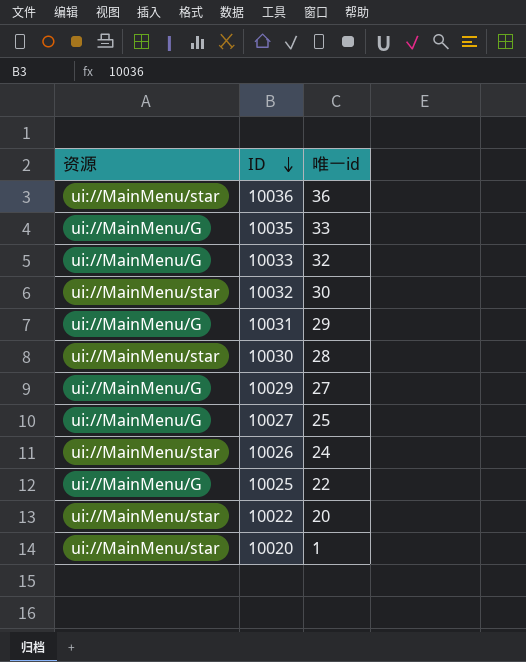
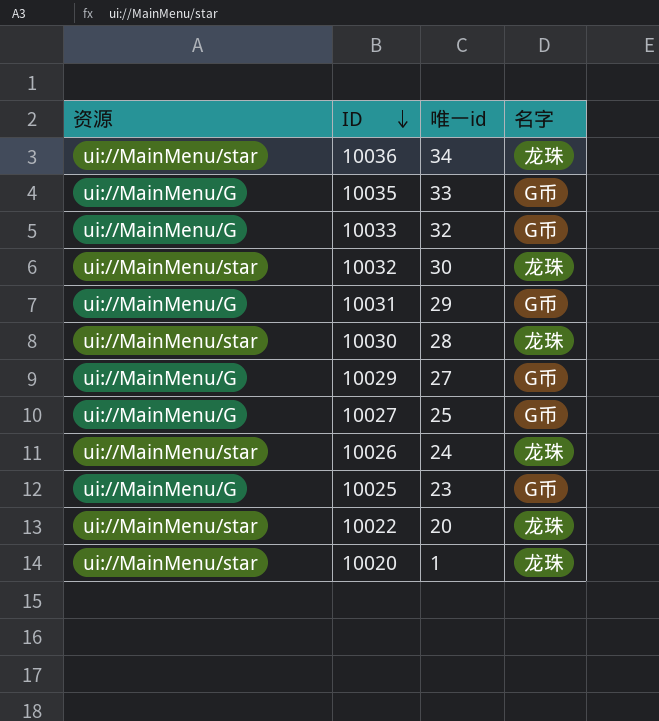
column 名字 | position: none -> 4
10036 | 唯一id: 36 -> 34
10025 | 唯一id: 22 -> 23

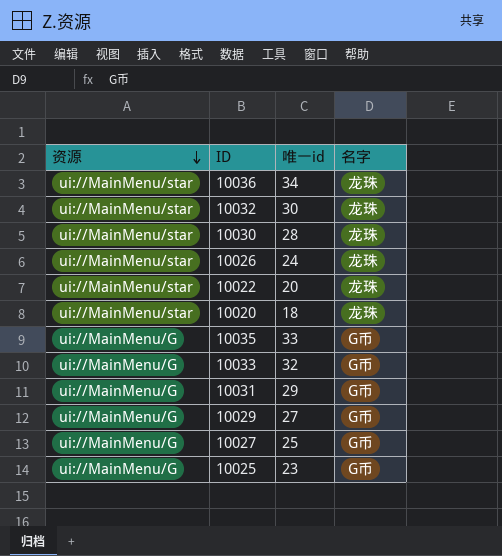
row order: ID descending -> 资源 descending
10020 | 唯一id: 1 -> 18

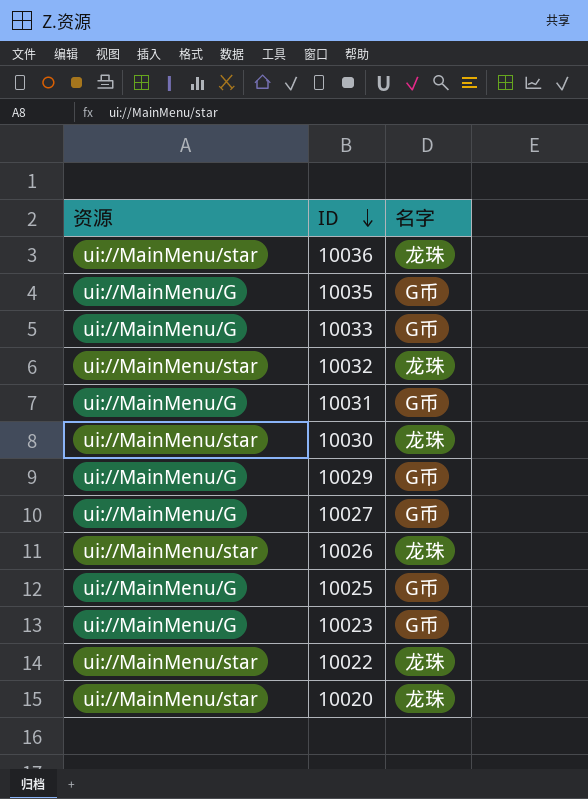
row order: 资源 descending -> ID descending
column 唯一id | position: 3 -> none
row 10023: none -> ui://MainMenu/G | G币

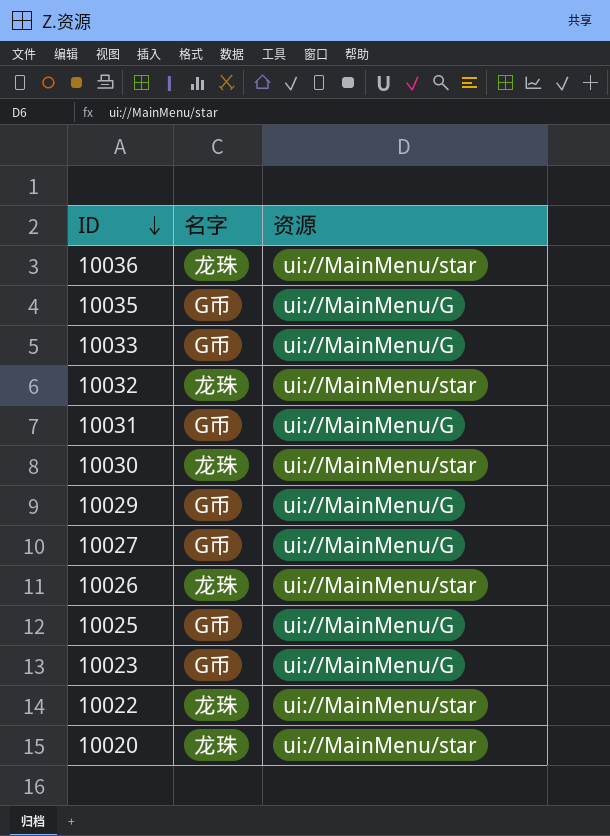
column 资源 | position: 1 -> 3

